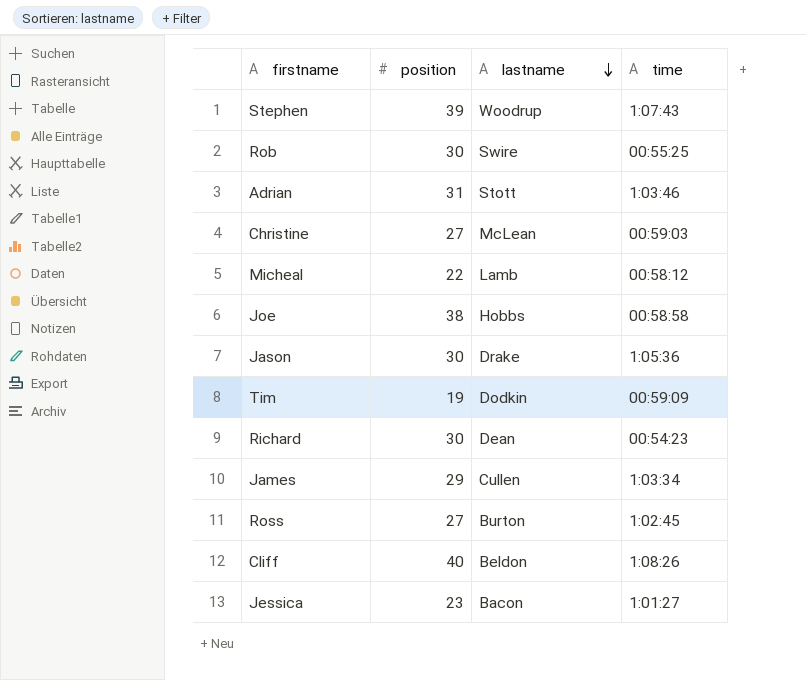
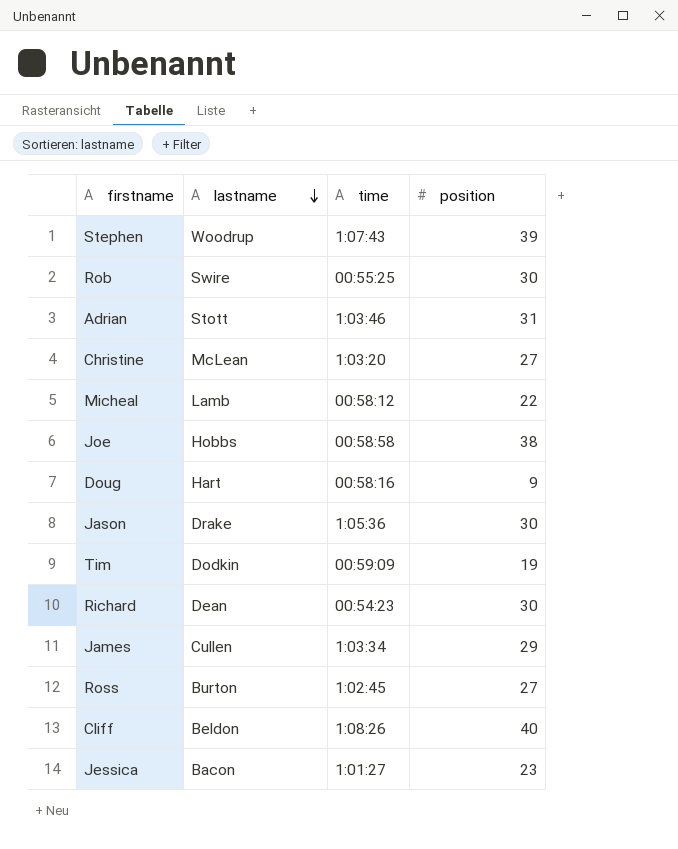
column position | position: 2 -> 4
Christine | time: 00:59:03 -> 1:03:20
row Doug: none -> Hart | 00:58:16 | 9

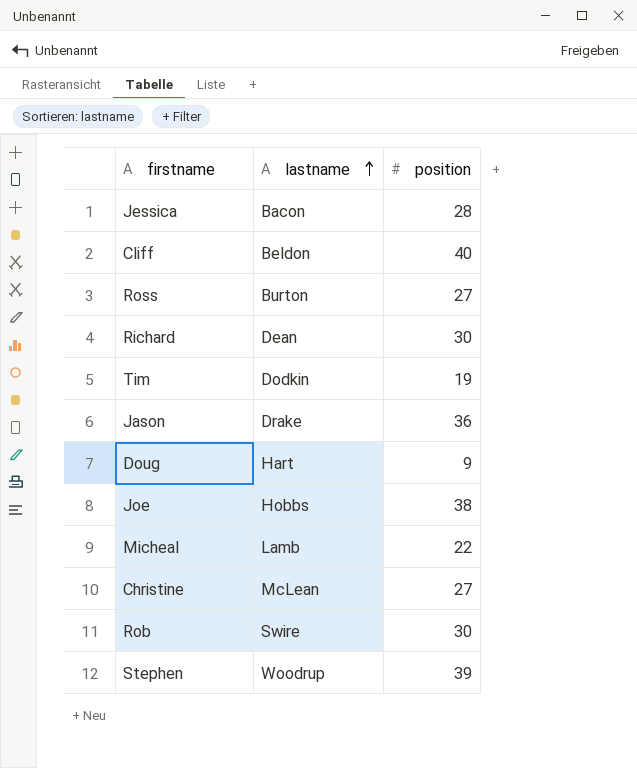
row order: lastname descending -> lastname ascending
column time | position: 3 -> none
row Adrian: Stott | 1:03:46 | 31 -> none
row James: Cullen | 1:03:34 | 29 -> none
Jessica | position: 23 -> 28
Jason | position: 30 -> 36

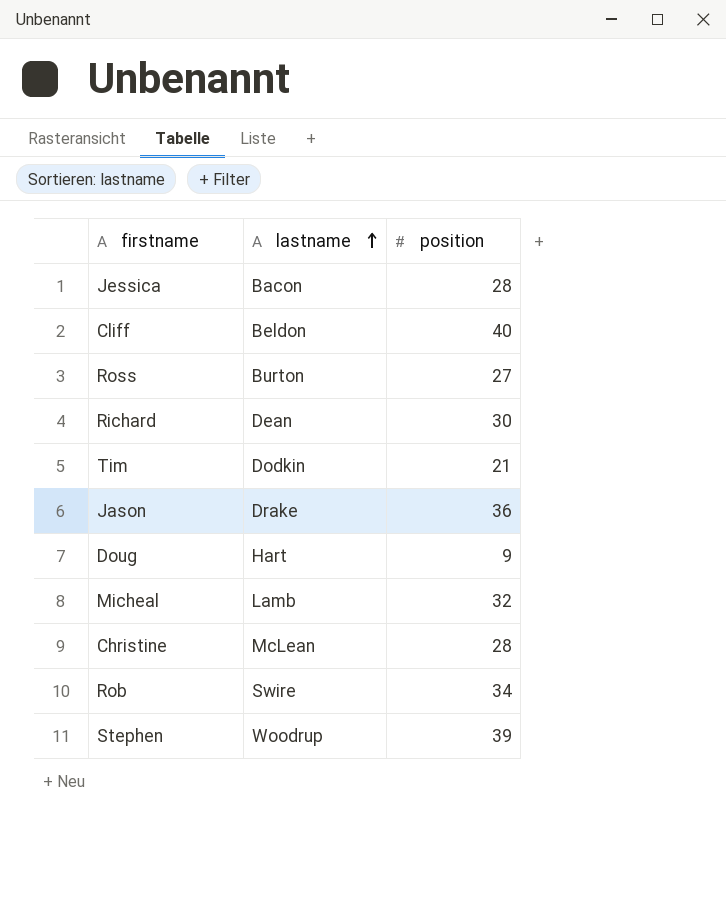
row Joe: Hobbs | 38 -> none
Tim | position: 19 -> 21
Micheal | position: 22 -> 32
Christine | position: 27 -> 28
Rob | position: 30 -> 34

